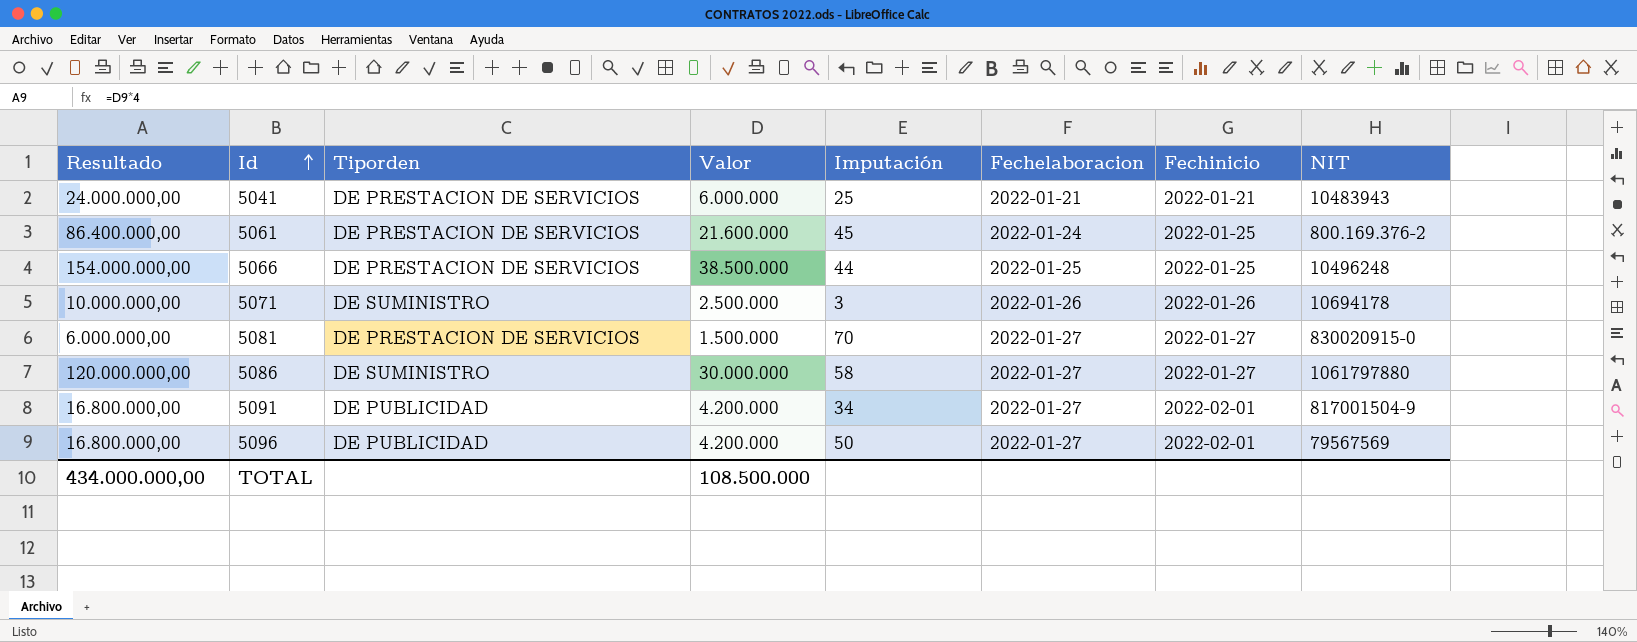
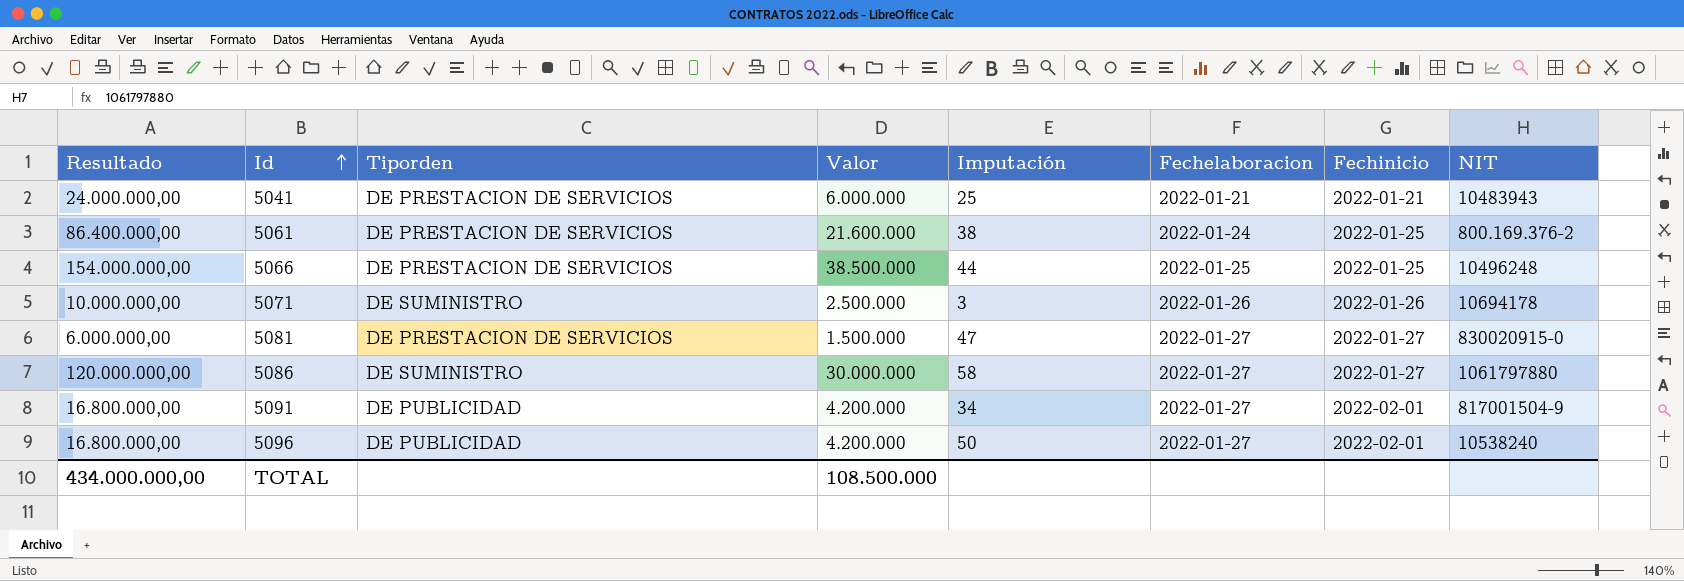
5061 | Imputación: 45 -> 38
5081 | Imputación: 70 -> 47
5096 | NIT: 79567569 -> 10538240

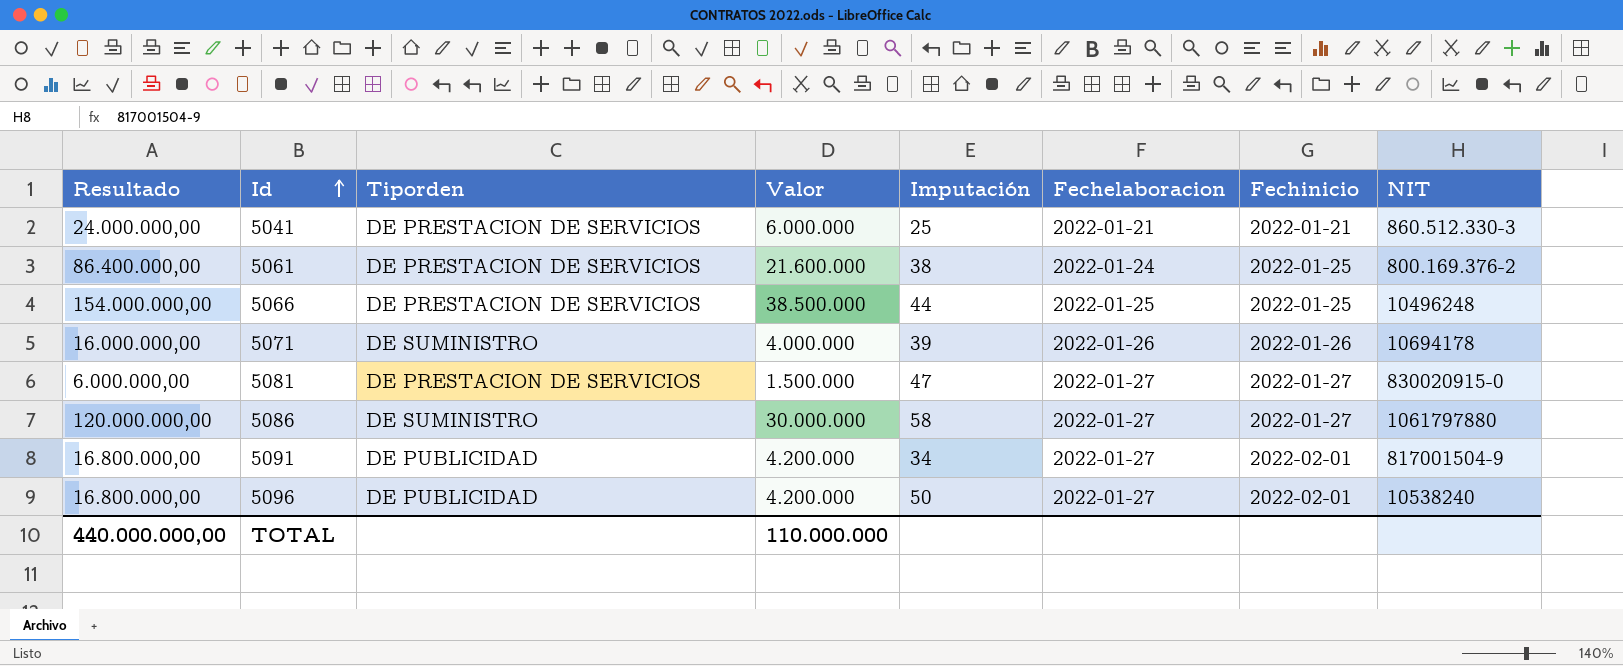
5041 | NIT: 10483943 -> 860.512.330-3
5071 | Resultado: 10.000.000,00 -> 16.000.000,00
5071 | Valor: 2.500.000 -> 4.000.000
5071 | Imputación: 3 -> 39
TOTAL | Resultado: 434.000.000,00 -> 440.000.000,00
TOTAL | Valor: 108.500.000 -> 110.000.000

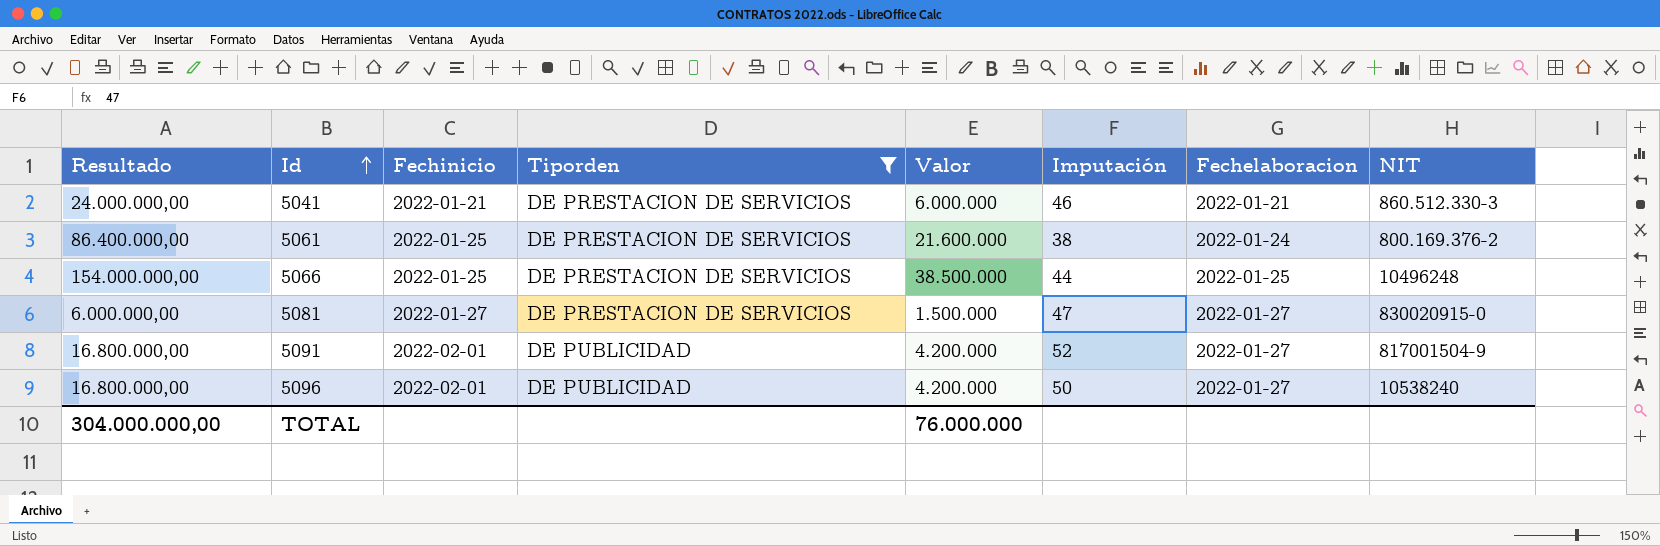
filter: none -> Tiporden != DE SUMINISTRO
column Fechinicio | position: 7 -> 3
5041 | Imputación: 25 -> 46
5091 | Imputación: 34 -> 52
TOTAL | Resultado: 440.000.000,00 -> 304.000.000,00
TOTAL | Valor: 110.000.000 -> 76.000.000

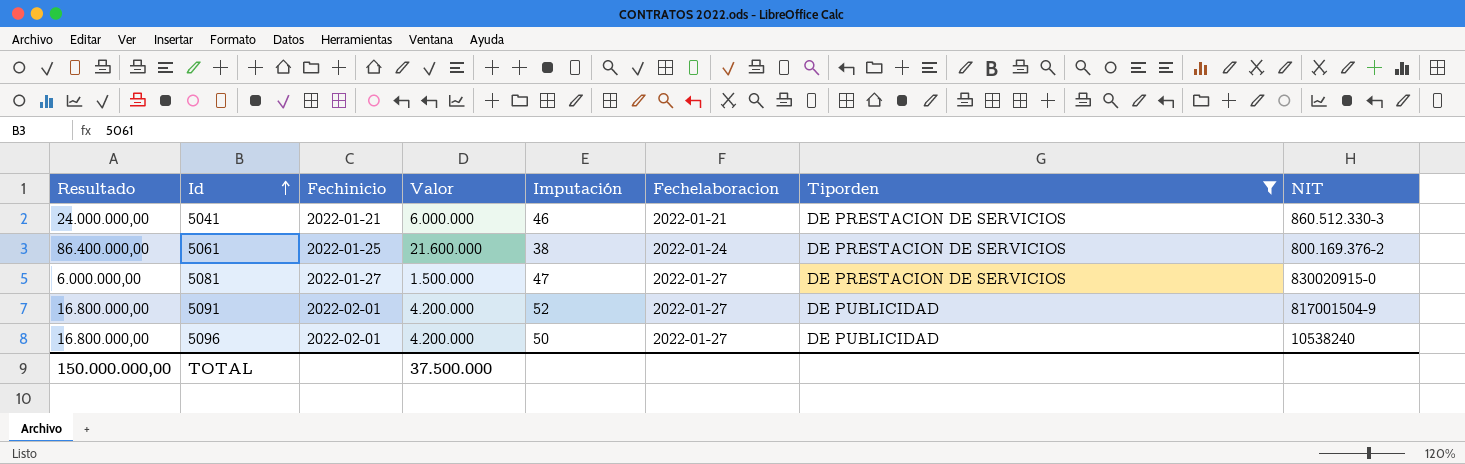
column Tiporden | position: 4 -> 7
row 5066: 154.000.000,00 | 2022-01-25 | DE PRESTACION DE SERVICIOS | 38.500.000 | 44 | 2022-01-25 | 10496248 -> none
TOTAL | Resultado: 304.000.000,00 -> 150.000.000,00
TOTAL | Valor: 76.000.000 -> 37.500.000

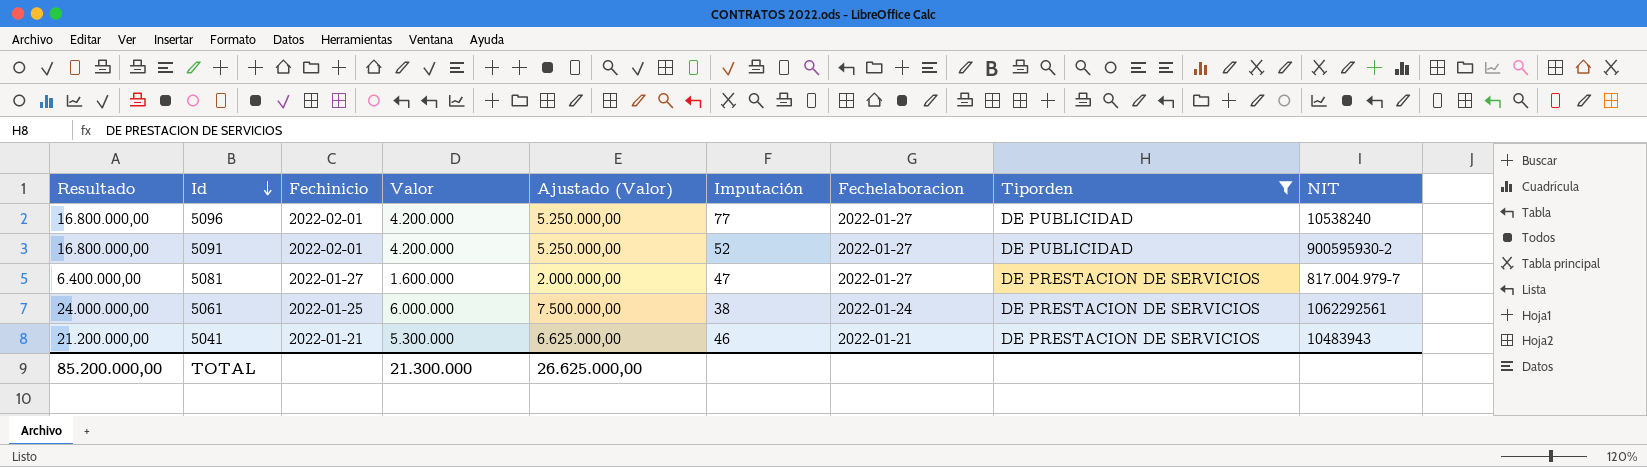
row order: Id ascending -> Id descending
column Ajustado (Valor) | formula: none -> [Valor] * 1,25
5096 | Imputación: 50 -> 77
5091 | NIT: 817001504-9 -> 900595930-2
5081 | Resultado: 6.000.000,00 -> 6.400.000,00
5081 | Valor: 1.500.000 -> 1.600.000
5081 | NIT: 830020915-0 -> 817.004.979-7
5061 | Resultado: 86.400.000,00 -> 24.000.000,00
5061 | Valor: 21.600.000 -> 6.000.000
5061 | NIT: 800.169.376-2 -> 1062292561
5041 | Resultado: 24.000.000,00 -> 21.200.000,00
5041 | Valor: 6.000.000 -> 5.300.000
5041 | NIT: 860.512.330-3 -> 10483943
TOTAL | Resultado: 150.000.000,00 -> 85.200.000,00
TOTAL | Valor: 37.500.000 -> 21.300.000

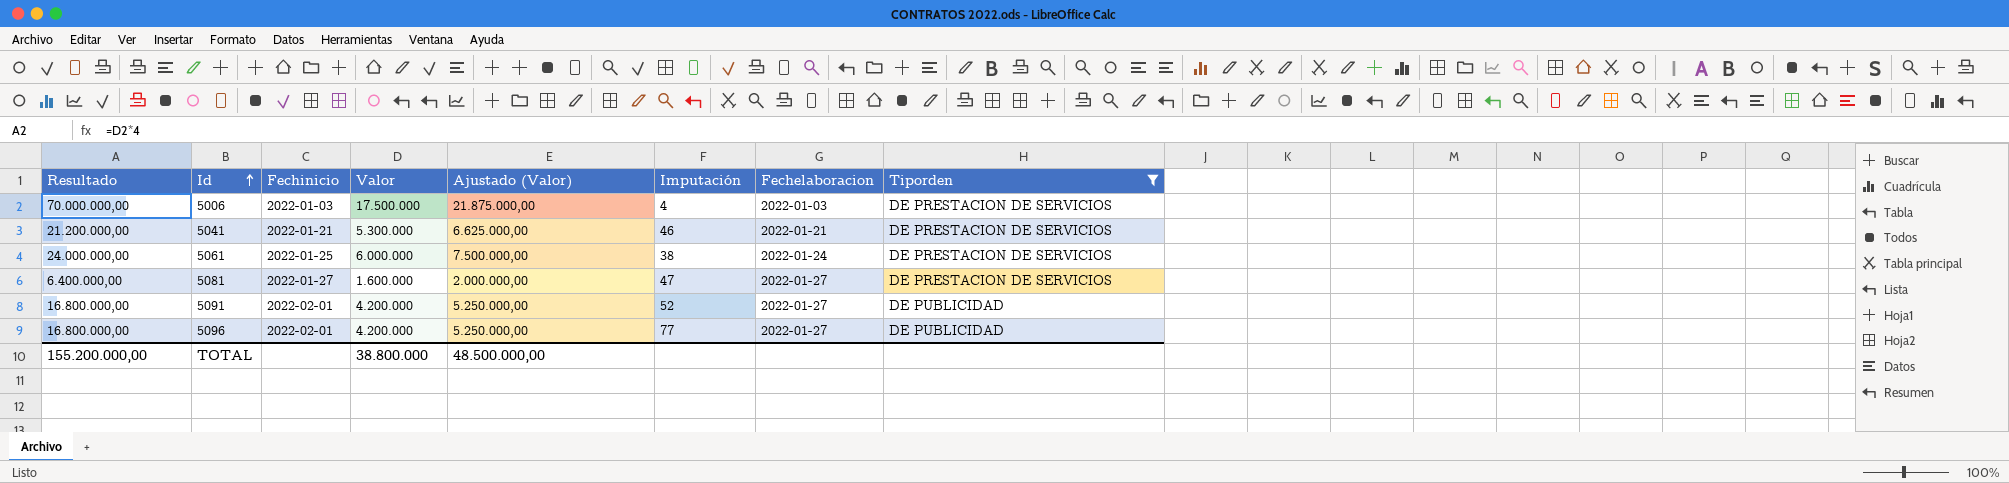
row order: Id descending -> Id ascending
column NIT | position: 9 -> none
row 5006: none -> 70.000.000,00 | 2022-01-03 | 17.500.000 | 21.875.000,00 | 4 | 2022-01-03 | DE PRESTACION DE SERVICIOS
TOTAL | Resultado: 85.200.000,00 -> 155.200.000,00
TOTAL | Valor: 21.300.000 -> 38.800.000
TOTAL | Ajustado (Valor): 26.625.000,00 -> 48.500.000,00

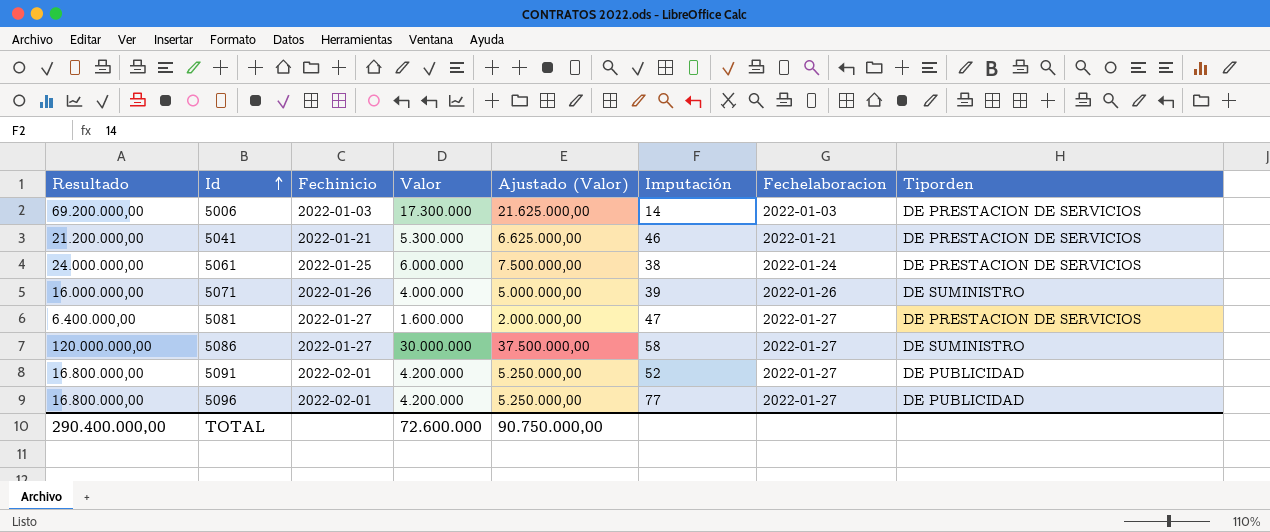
filter: Tiporden != DE SUMINISTRO -> none
5006 | Resultado: 70.000.000,00 -> 69.200.000,00
5006 | Valor: 17.500.000 -> 17.300.000
5006 | Ajustado (Valor): 21.875.000,00 -> 21.625.000,00
5006 | Imputación: 4 -> 14
TOTAL | Resultado: 155.200.000,00 -> 290.400.000,00
TOTAL | Valor: 38.800.000 -> 72.600.000
TOTAL | Ajustado (Valor): 48.500.000,00 -> 90.750.000,00

